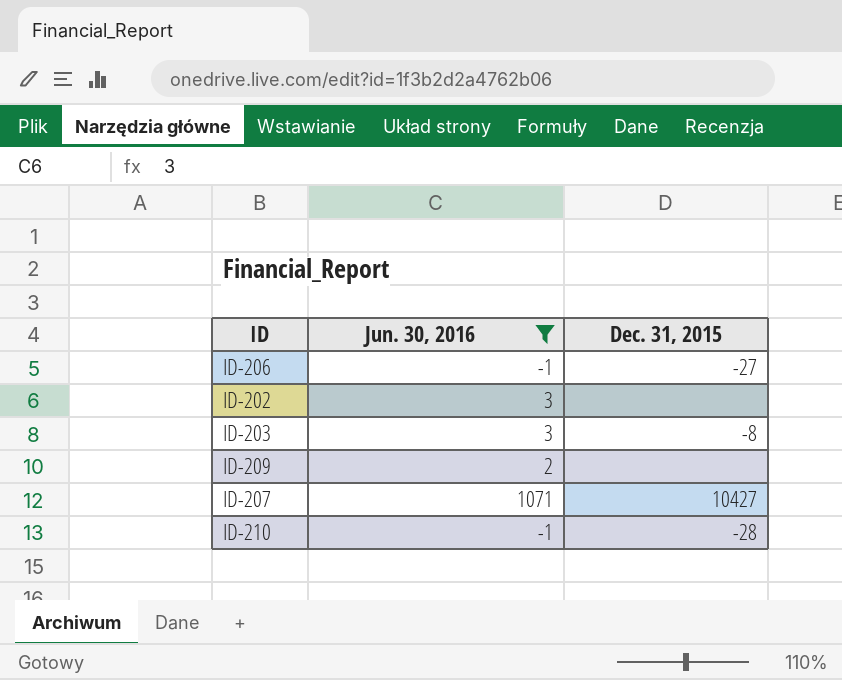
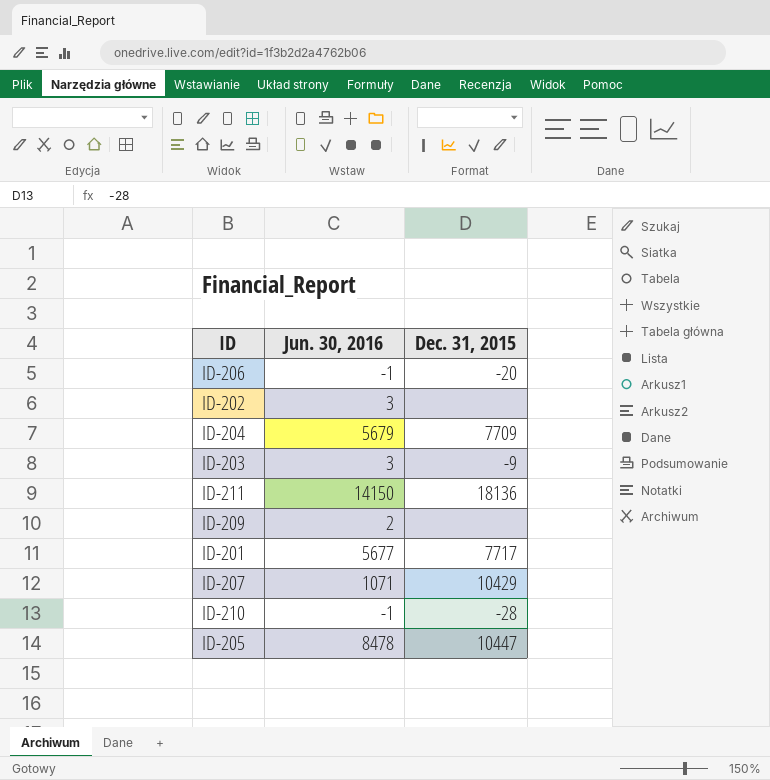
filter: Jun. 30, 2016 <= 1071 -> none
ID-206 | Dec. 31, 2015: -27 -> -20
ID-203 | Dec. 31, 2015: -8 -> -9
ID-207 | Dec. 31, 2015: 10427 -> 10429

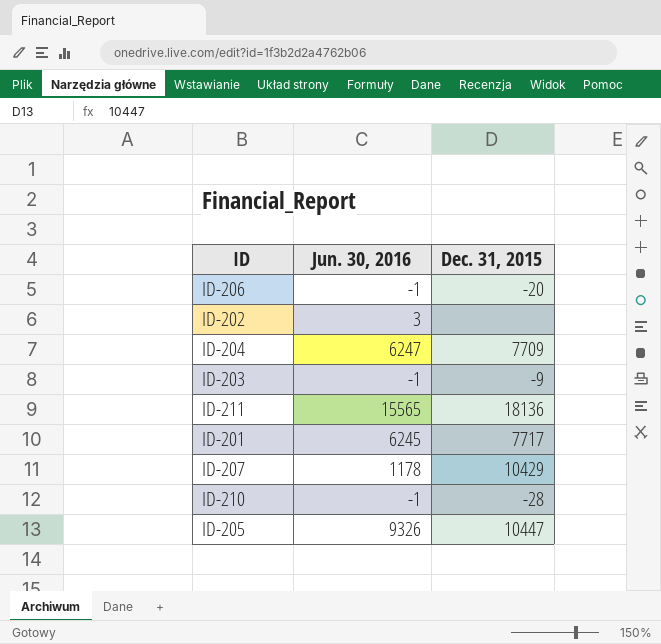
row ID-209: 2 | none -> none
ID-204 | Jun. 30, 2016: 5679 -> 6247
ID-203 | Jun. 30, 2016: 3 -> -1
ID-211 | Jun. 30, 2016: 14150 -> 15565
ID-201 | Jun. 30, 2016: 5677 -> 6245
ID-207 | Jun. 30, 2016: 1071 -> 1178
ID-205 | Jun. 30, 2016: 8478 -> 9326

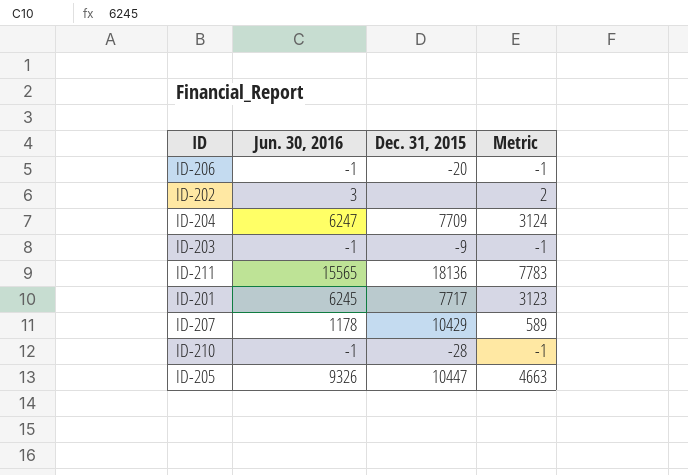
column Metric | formula: none -> [Jun. 30, 2016] * 0.5

